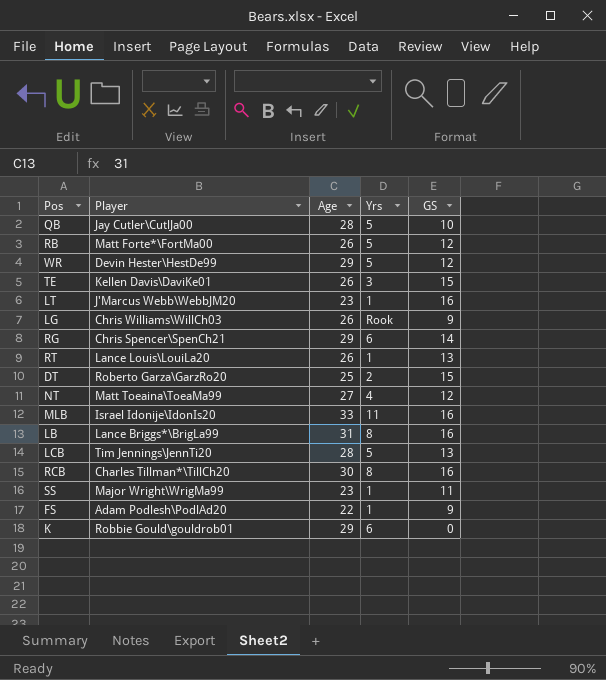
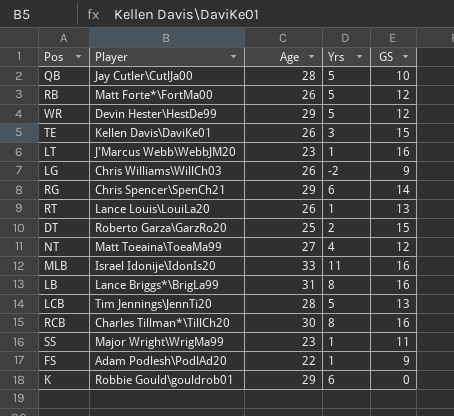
LG | Yrs: Rook -> -2

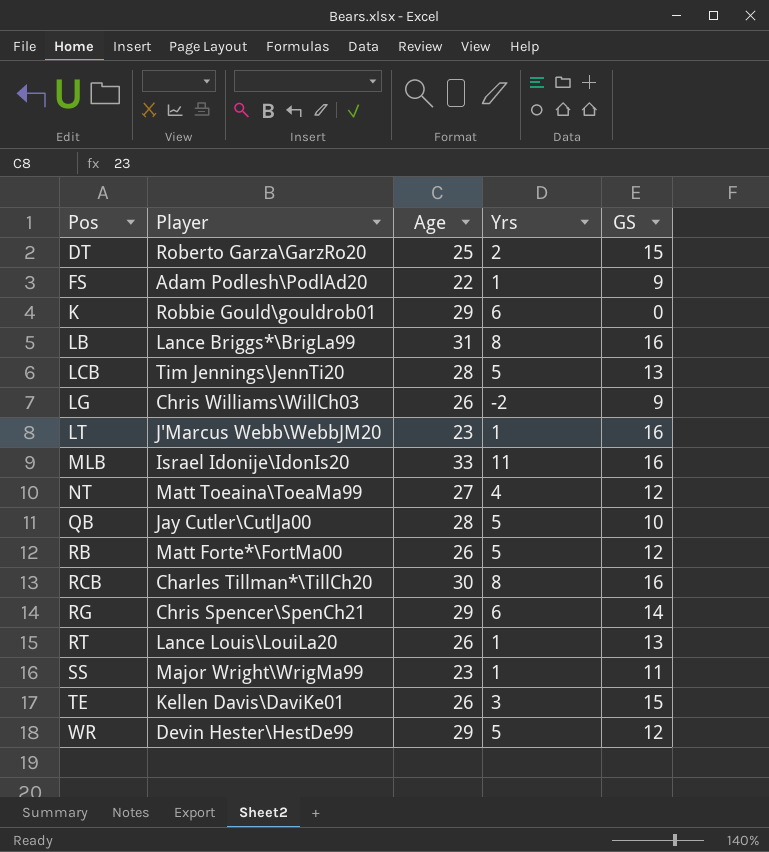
row order: none -> Pos ascending

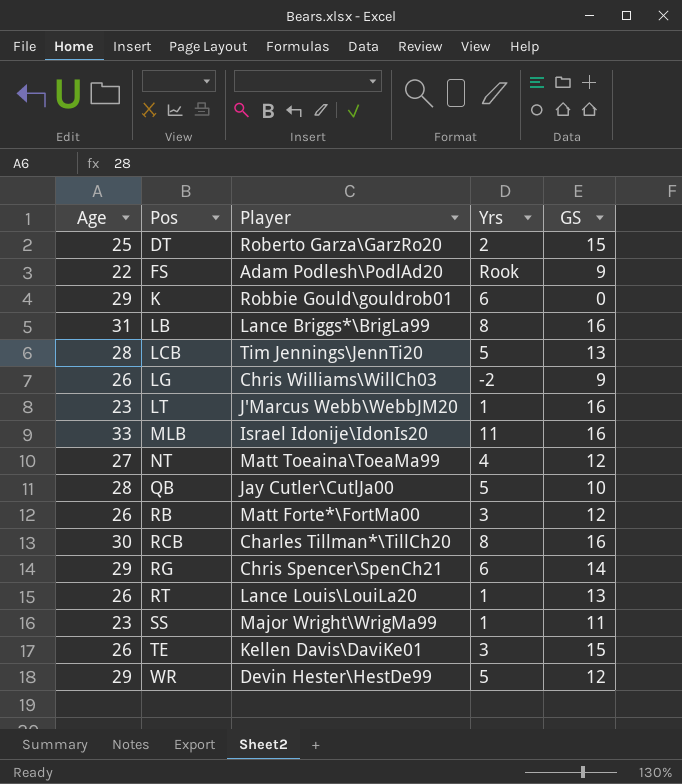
column Age | position: 3 -> 1
FS | Yrs: 1 -> Rook
RB | Yrs: 5 -> 3

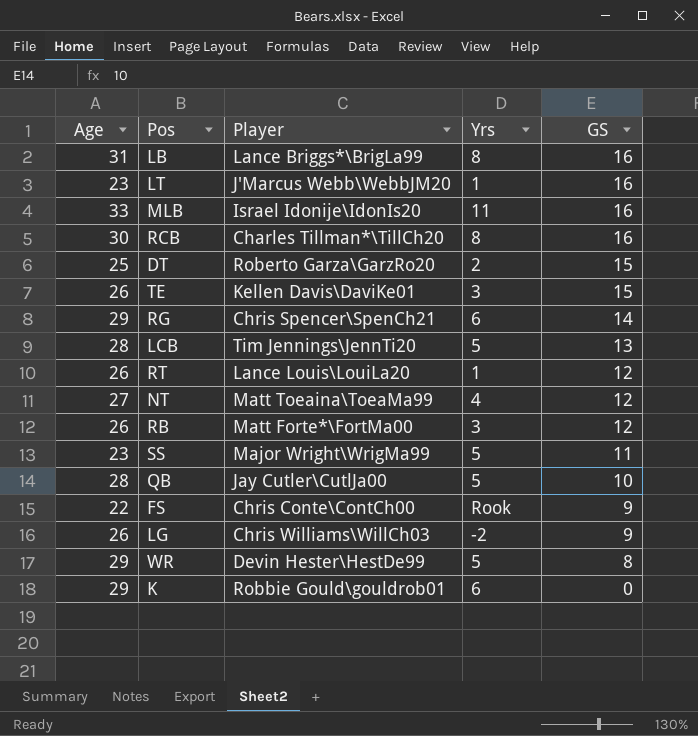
row order: Pos ascending -> GS descending
RT | GS: 13 -> 12
SS | Yrs: 1 -> 5
FS | Player: Adam Podlesh\PodlAd20 -> Chris Conte\ContCh00
WR | GS: 12 -> 8

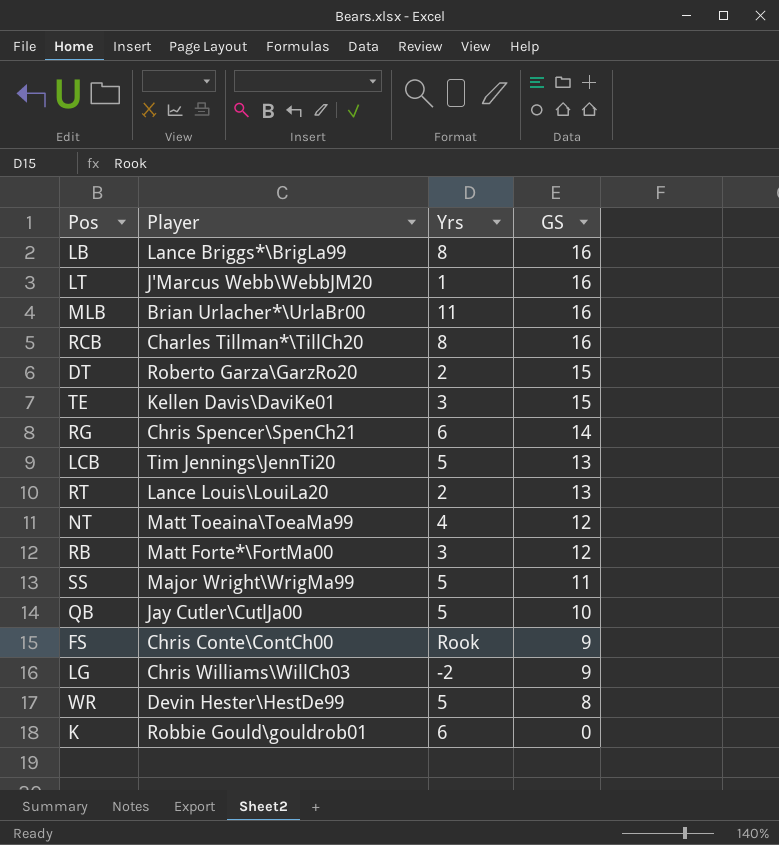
column Age | position: 1 -> none
MLB | Player: Israel Idonije\IdonIs20 -> Brian Urlacher*\UrlaBr00
RT | Yrs: 1 -> 2
RT | GS: 12 -> 13

